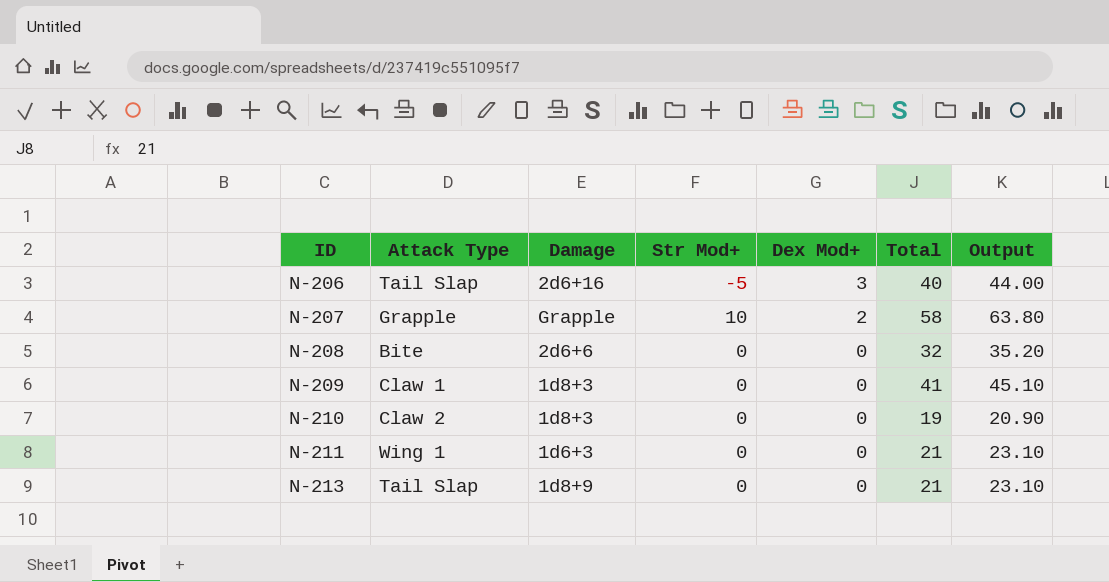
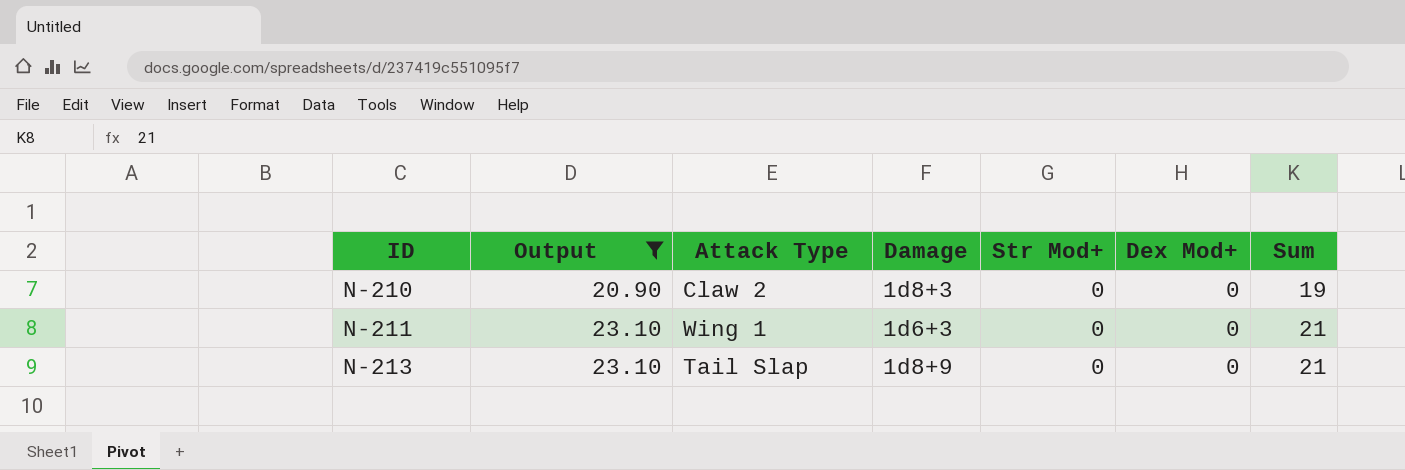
filter: none -> Output <= 23.10
column Output | position: 7 -> 2
column name: Total -> Sum

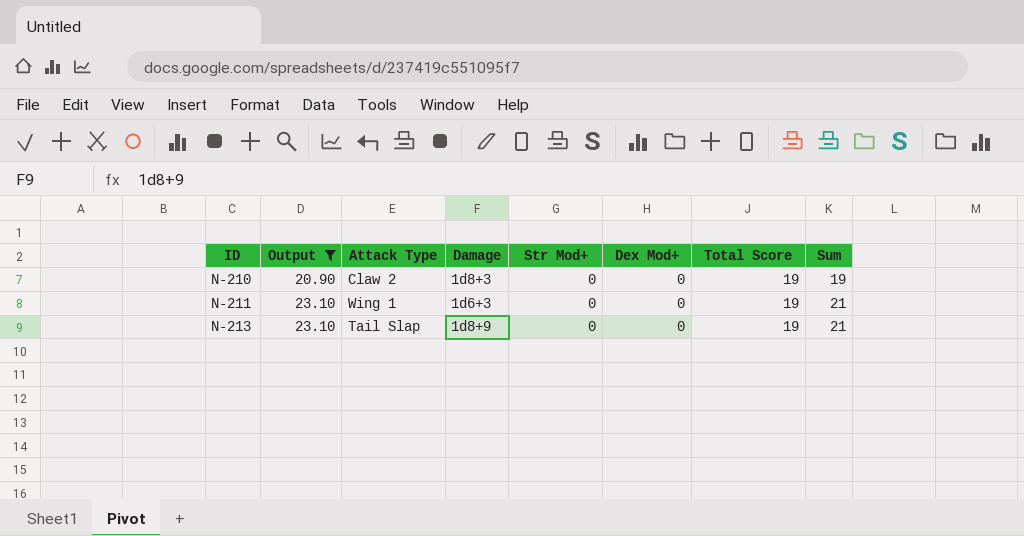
column Total Score | position: none -> 7

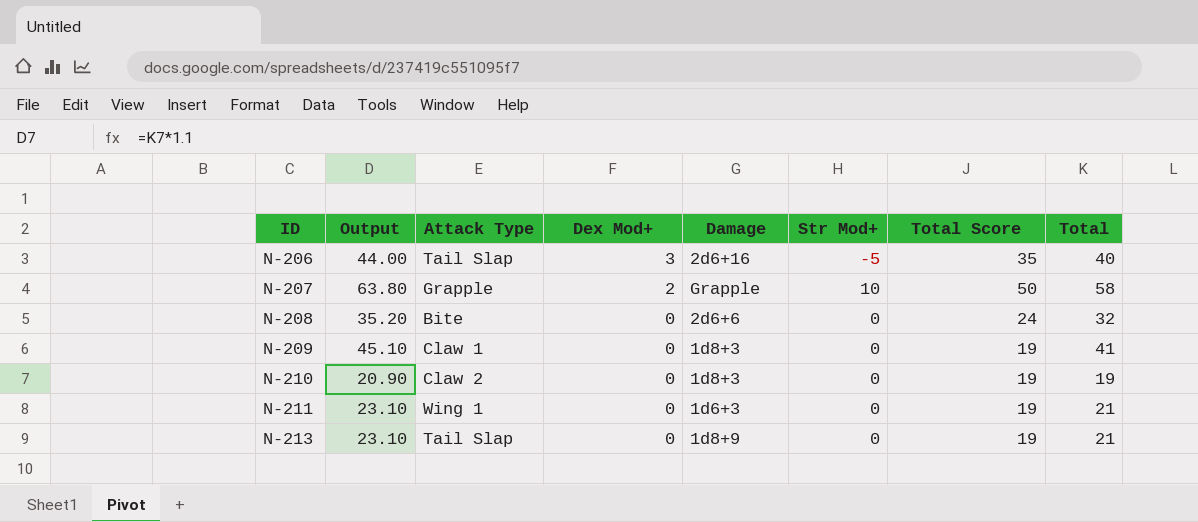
filter: Output <= 23.10 -> none
column Dex Mod+ | position: 6 -> 4
column name: Sum -> Total

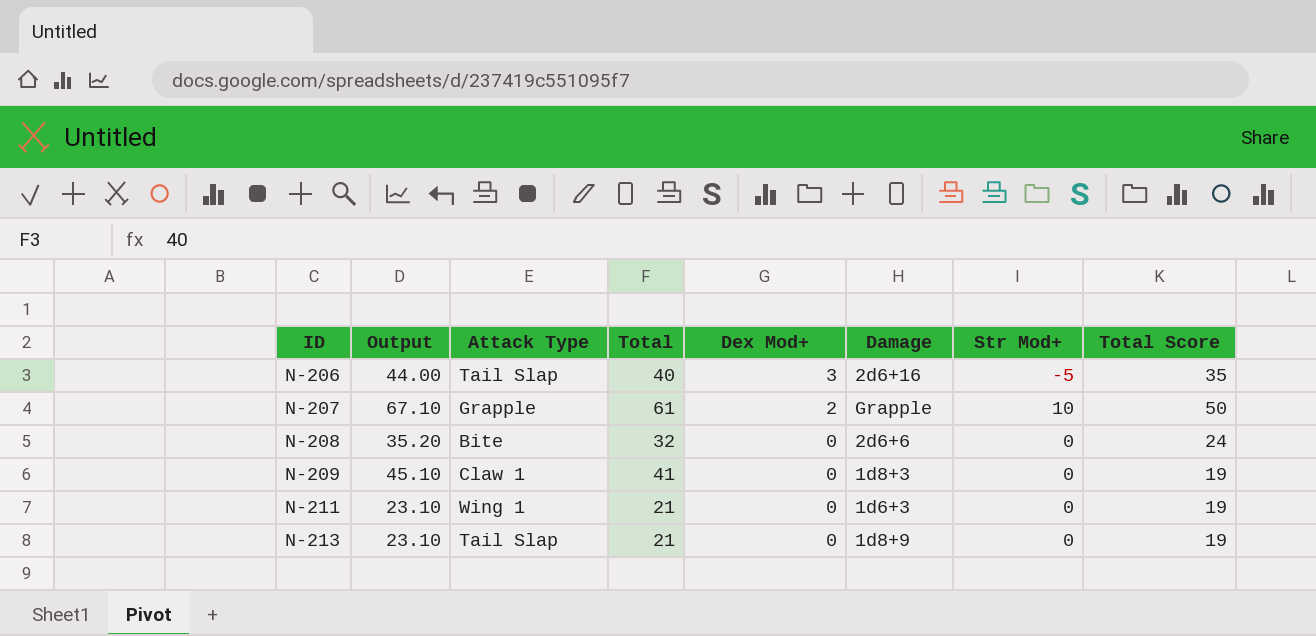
column Total | position: 8 -> 4
row N-210: 20.90 | Claw 2 | 0 | 1d8+3 | 0 | 19 | 19 -> none
N-207 | Output: 63.80 -> 67.10
N-207 | Total: 58 -> 61

